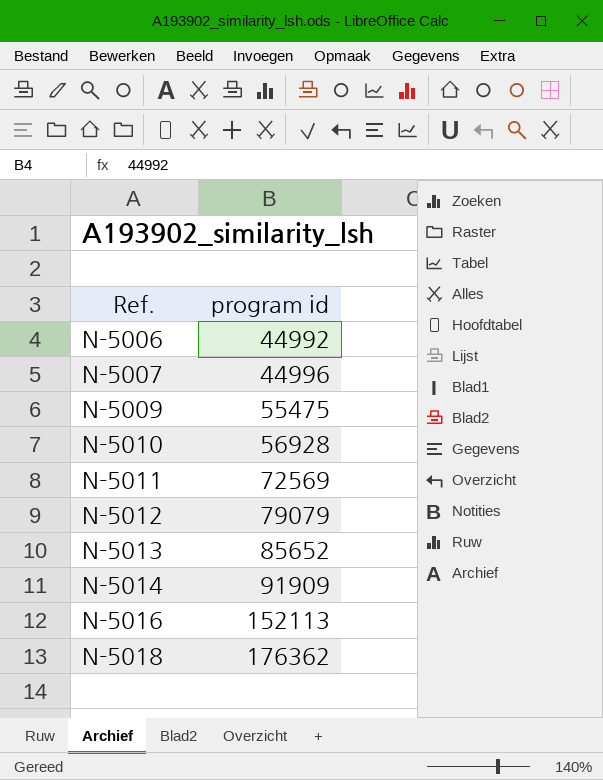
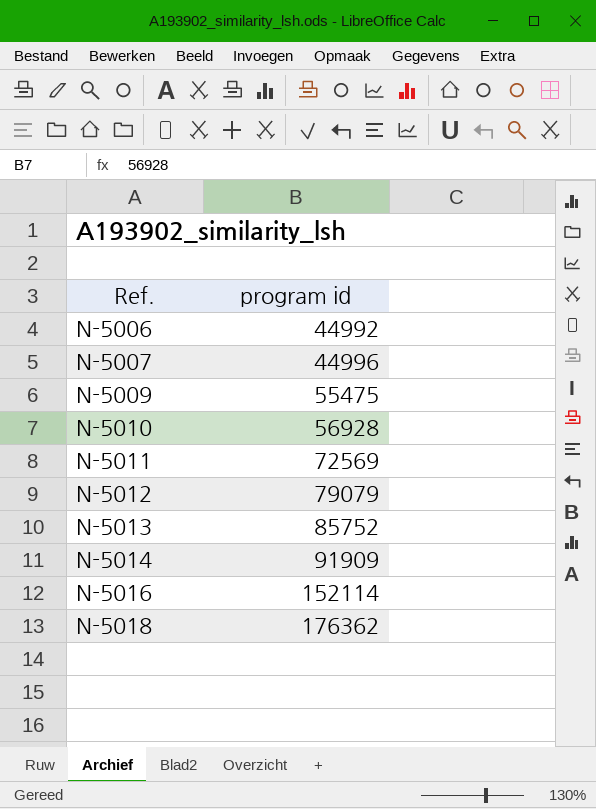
N-5013 | program id: 85652 -> 85752
N-5016 | program id: 152113 -> 152114

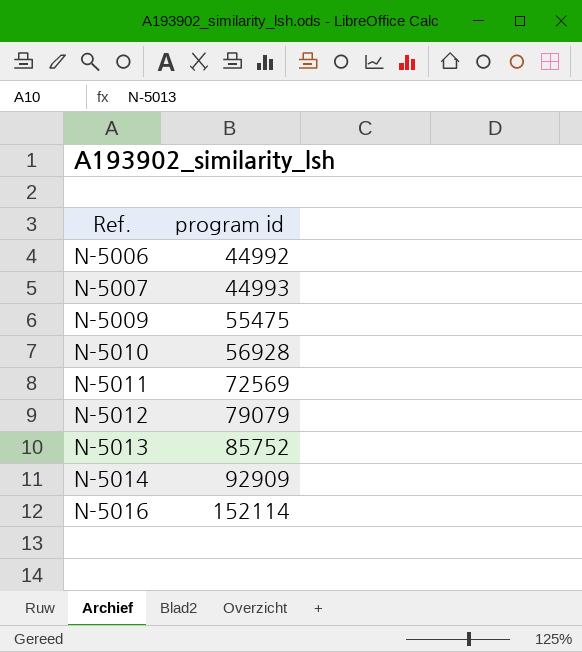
row N-5018: 176362 -> none
N-5007 | program id: 44996 -> 44993
N-5014 | program id: 91909 -> 92909

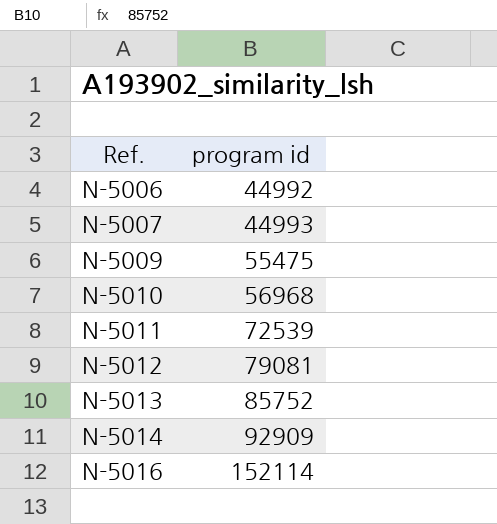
N-5010 | program id: 56928 -> 56968
N-5011 | program id: 72569 -> 72539
N-5012 | program id: 79079 -> 79081

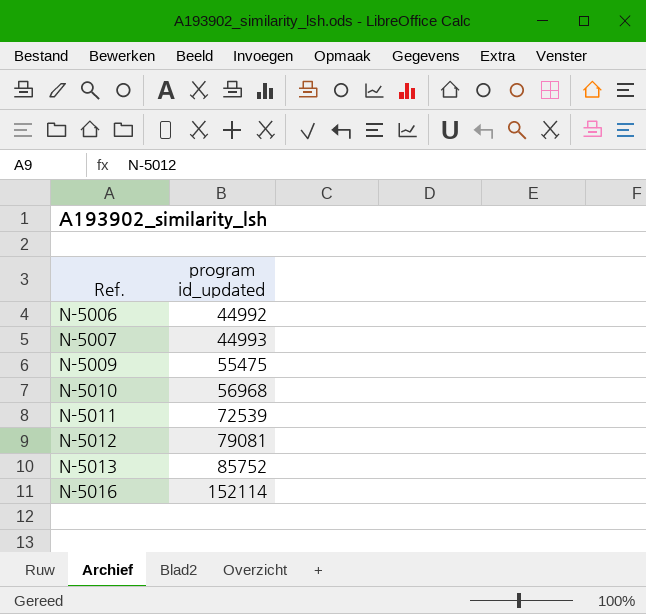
column name: program id -> program id_updated
row N-5014: 92909 -> none

